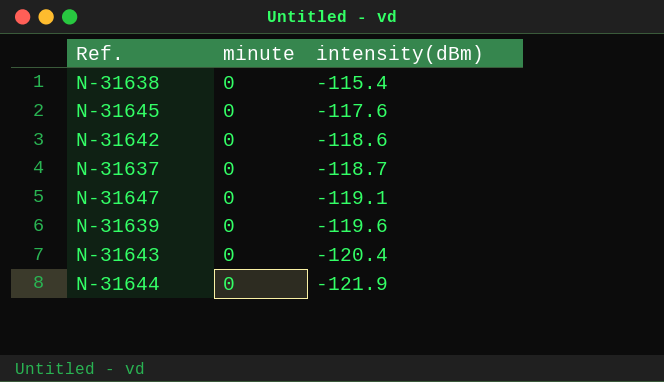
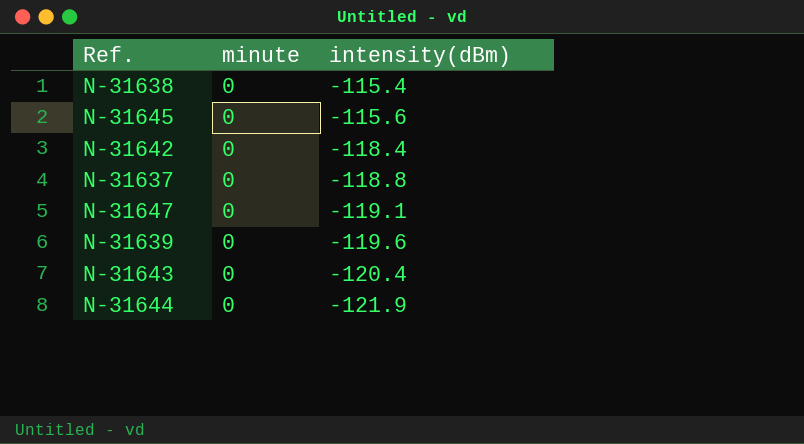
N-31645 | intensity(dBm): -117.6 -> -115.6
N-31642 | intensity(dBm): -118.6 -> -118.4
N-31637 | intensity(dBm): -118.7 -> -118.8

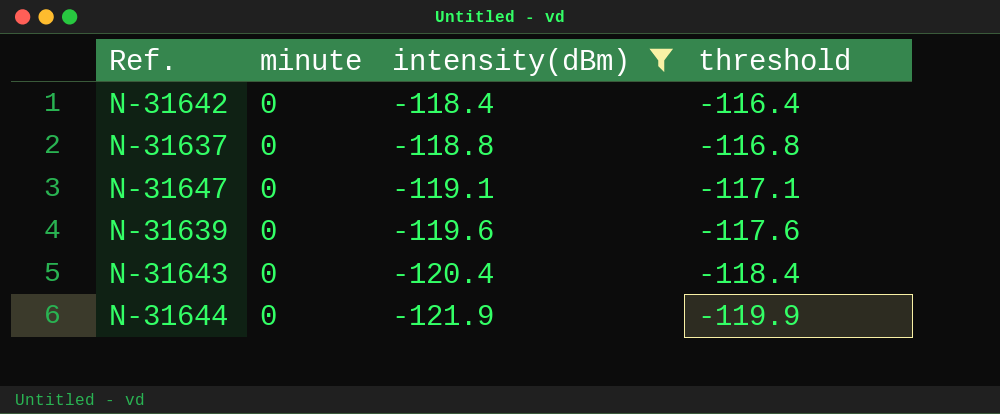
filter: none -> intensity(dBm) <= -118.4
column threshold | formula: none -> [intensity(dBm)] + 2

